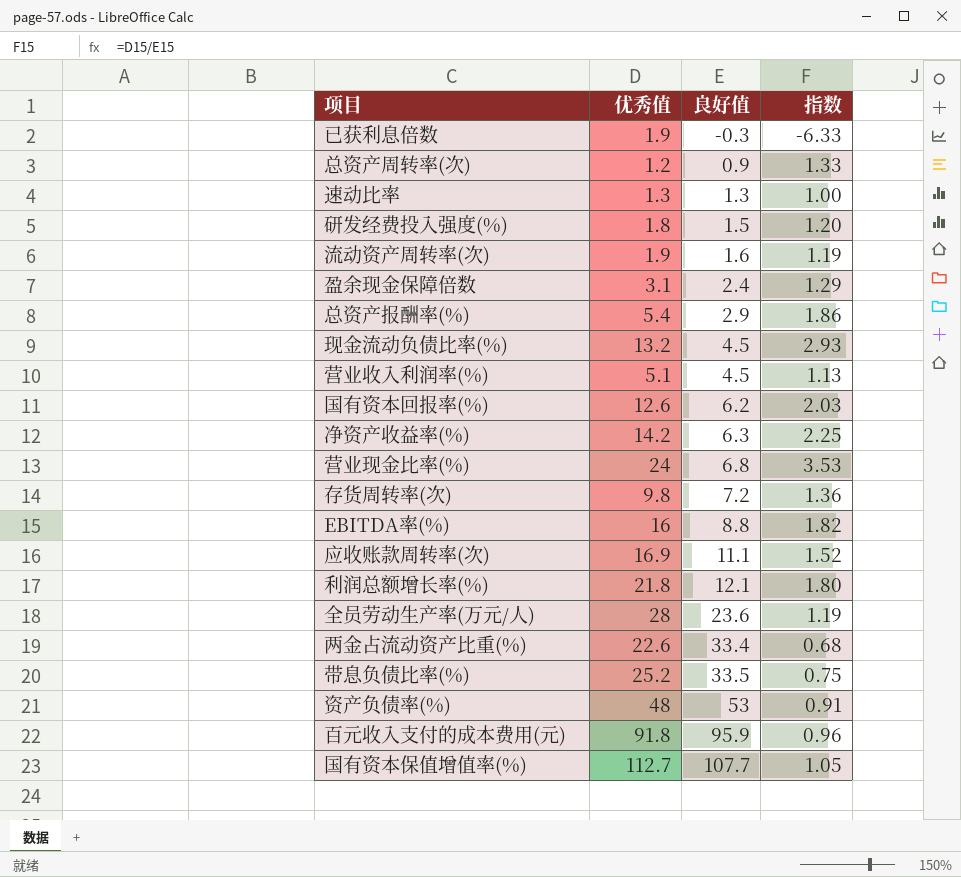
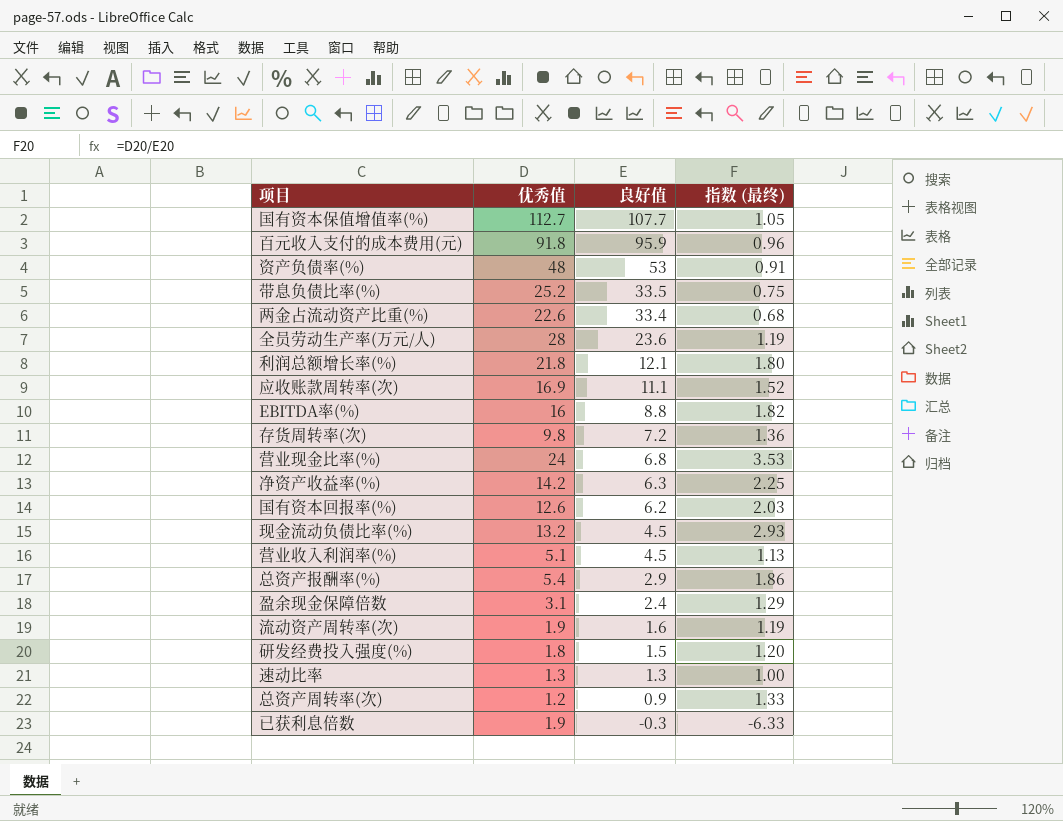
row order: 良好值 ascending -> 良好值 descending
column name: 指数 -> 指数 (最终)

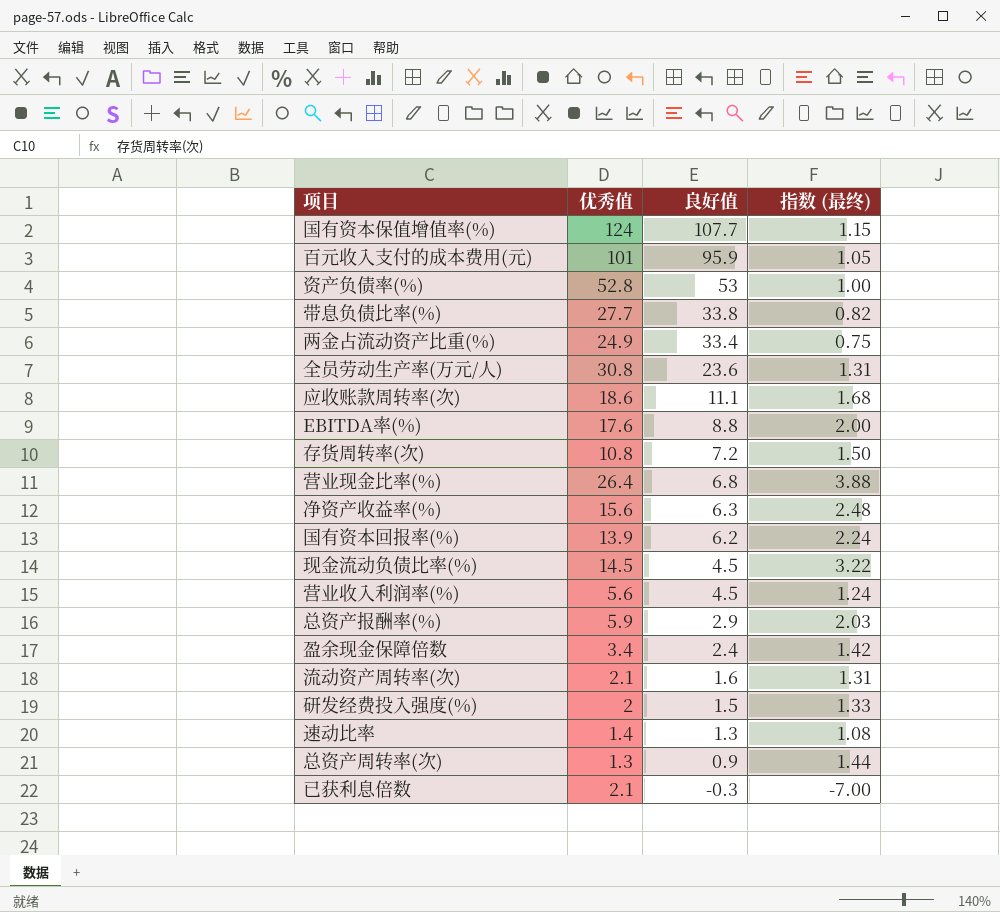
row 利润总额增长率(%): 21.8 | 12.1 | 1.80 -> none
国有资本保值增值率(%) | 优秀值: 112.7 -> 124
国有资本保值增值率(%) | 指数 (最终): 1.05 -> 1.15
百元收入支付的成本费用(元) | 优秀值: 91.8 -> 101
百元收入支付的成本费用(元) | 指数 (最终): 0.96 -> 1.05
资产负债率(%) | 优秀值: 48 -> 52.8
资产负债率(%) | 指数 (最终): 0.91 -> 1.00
带息负债比率(%) | 优秀值: 25.2 -> 27.7
带息负债比率(%) | 良好值: 33.5 -> 33.8
带息负债比率(%) | 指数 (最终): 0.75 -> 0.82
两金占流动资产比重(%) | 优秀值: 22.6 -> 24.9
两金占流动资产比重(%) | 指数 (最终): 0.68 -> 0.75
全员劳动生产率(万元/人) | 优秀值: 28 -> 30.8
全员劳动生产率(万元/人) | 指数 (最终): 1.19 -> 1.31
应收账款周转率(次) | 优秀值: 16.9 -> 18.6
应收账款周转率(次) | 指数 (最终): 1.52 -> 1.68
EBITDA率(%) | 优秀值: 16 -> 17.6
EBITDA率(%) | 指数 (最终): 1.82 -> 2.00
存货周转率(次) | 优秀值: 9.8 -> 10.8
存货周转率(次) | 指数 (最终): 1.36 -> 1.50
营业现金比率(%) | 优秀值: 24 -> 26.4
营业现金比率(%) | 指数 (最终): 3.53 -> 3.88
净资产收益率(%) | 优秀值: 14.2 -> 15.6
净资产收益率(%) | 指数 (最终): 2.25 -> 2.48
国有资本回报率(%) | 优秀值: 12.6 -> 13.9
国有资本回报率(%) | 指数 (最终): 2.03 -> 2.24
现金流动负债比率(%) | 优秀值: 13.2 -> 14.5
现金流动负债比率(%) | 指数 (最终): 2.93 -> 3.22
营业收入利润率(%) | 优秀值: 5.1 -> 5.6
营业收入利润率(%) | 指数 (最终): 1.13 -> 1.24
总资产报酬率(%) | 优秀值: 5.4 -> 5.9
总资产报酬率(%) | 指数 (最终): 1.86 -> 2.03
盈余现金保障倍数 | 优秀值: 3.1 -> 3.4
盈余现金保障倍数 | 指数 (最终): 1.29 -> 1.42
流动资产周转率(次) | 优秀值: 1.9 -> 2.1
流动资产周转率(次) | 指数 (最终): 1.19 -> 1.31
研发经费投入强度(%) | 优秀值: 1.8 -> 2
研发经费投入强度(%) | 指数 (最终): 1.20 -> 1.33
速动比率 | 优秀值: 1.3 -> 1.4
速动比率 | 指数 (最终): 1.00 -> 1.08
总资产周转率(次) | 优秀值: 1.2 -> 1.3
总资产周转率(次) | 指数 (最终): 1.33 -> 1.44
已获利息倍数 | 优秀值: 1.9 -> 2.1
已获利息倍数 | 指数 (最终): -6.33 -> -7.00

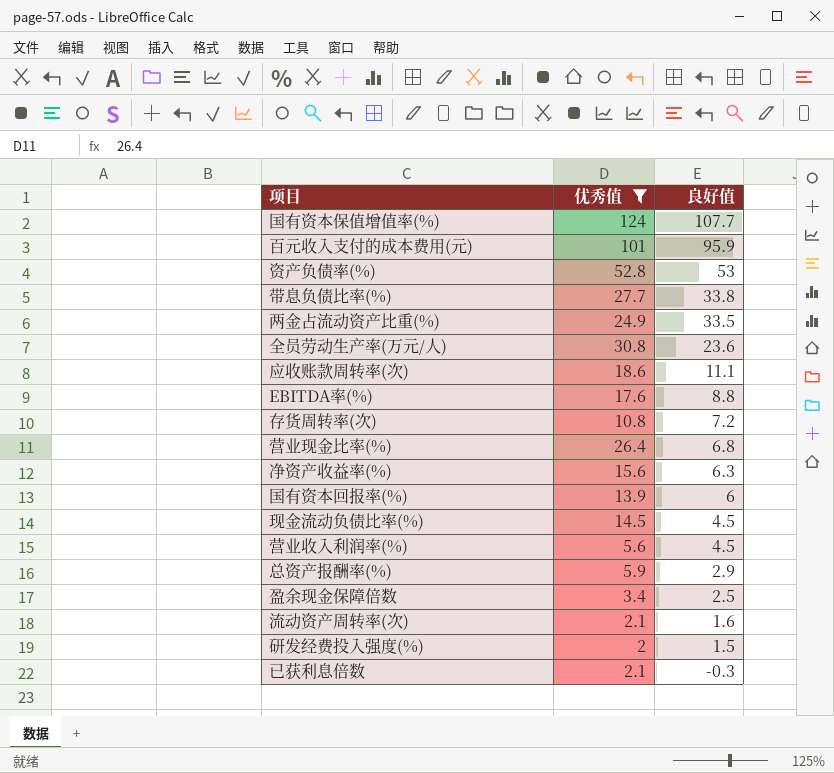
filter: none -> 优秀值 >= 2
column 指数 (最终) | formula: [优秀值] / [良好值] -> none
两金占流动资产比重(%) | 良好值: 33.4 -> 33.5
国有资本回报率(%) | 良好值: 6.2 -> 6
盈余现金保障倍数 | 良好值: 2.4 -> 2.5

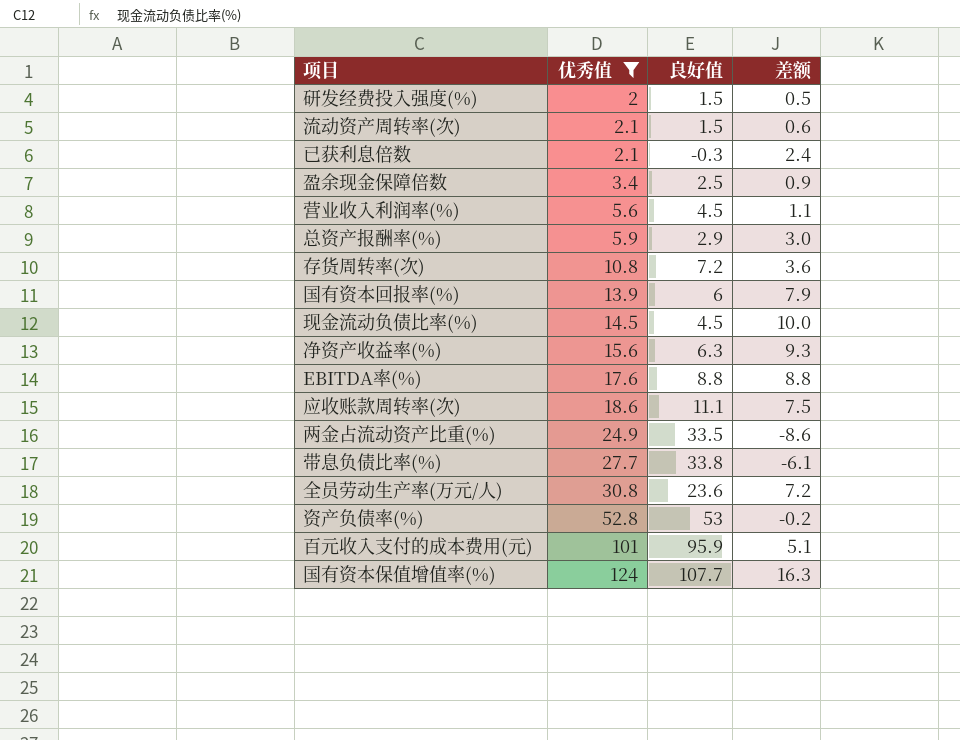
row order: 良好值 descending -> 优秀值 ascending
column 差额 | formula: none -> [优秀值] - [良好值]
row 营业现金比率(%): 26.4 | 6.8 -> none
流动资产周转率(次) | 良好值: 1.6 -> 1.5

